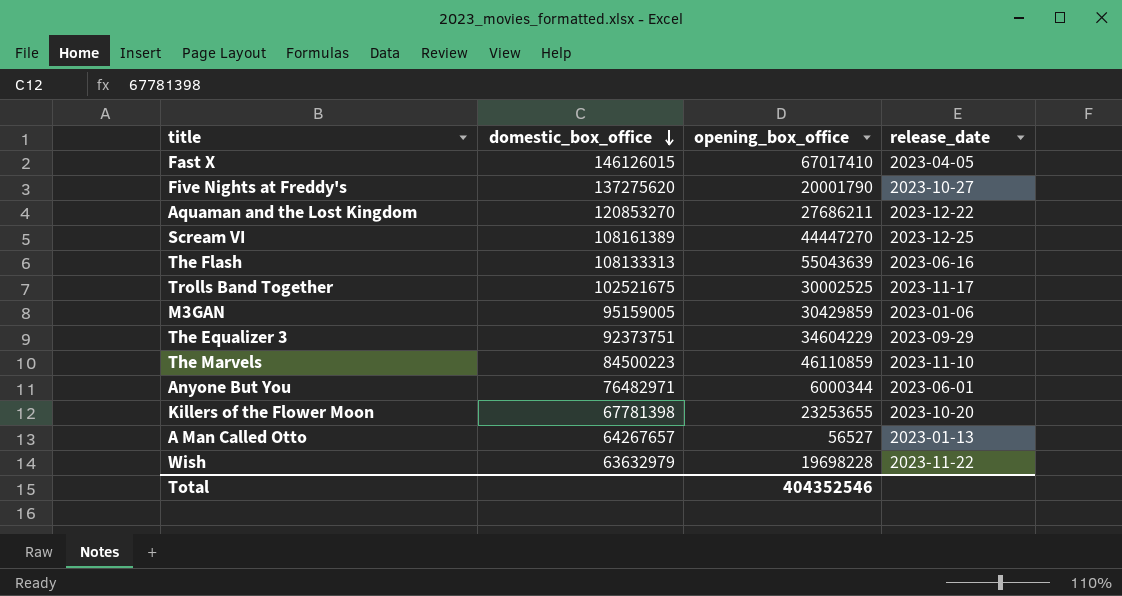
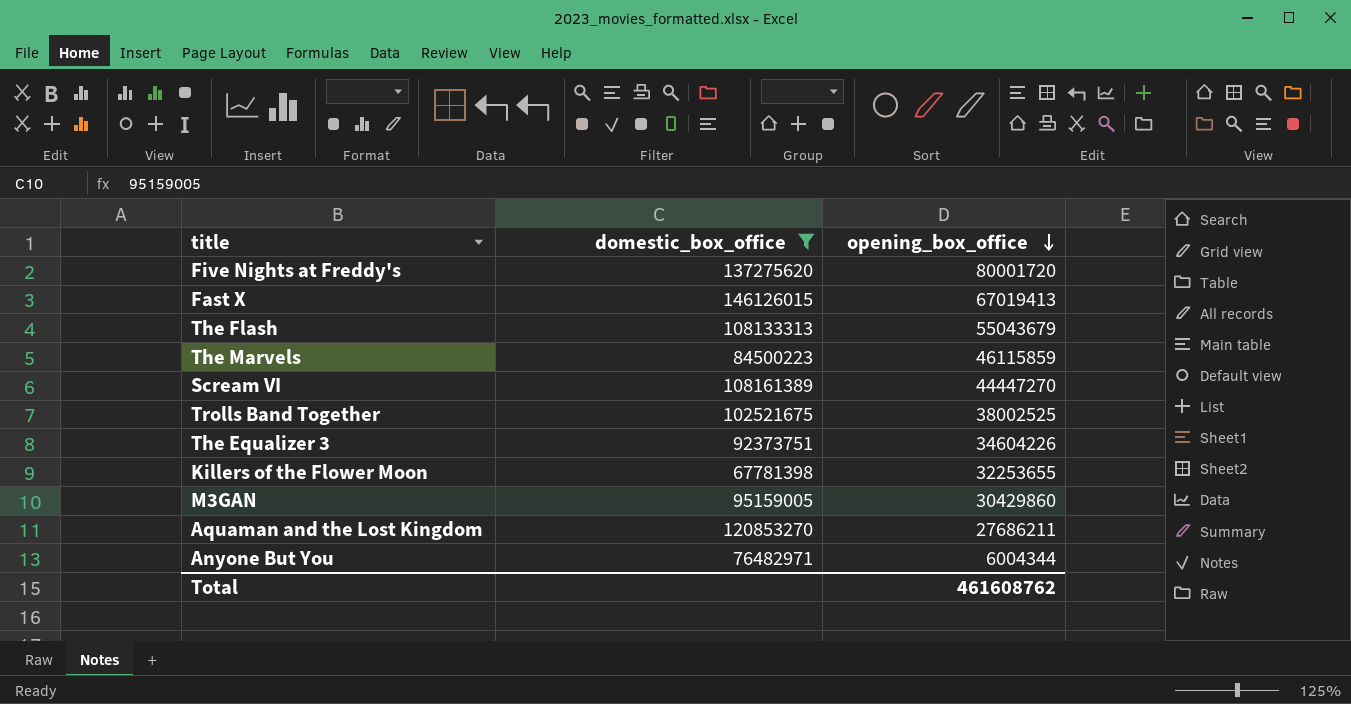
filter: none -> domestic_box_office >= 67781398
row order: domestic_box_office descending -> opening_box_office descending
column release_date | position: 4 -> none
Five Nights at Freddy's | opening_box_office: 20001790 -> 80001720
Fast X | opening_box_office: 67017410 -> 67019413
The Flash | opening_box_office: 55043639 -> 55043679
The Marvels | opening_box_office: 46110859 -> 46115859
Trolls Band Together | opening_box_office: 30002525 -> 38002525
The Equalizer 3 | opening_box_office: 34604229 -> 34604226
Killers of the Flower Moon | opening_box_office: 23253655 -> 32253655
M3GAN | opening_box_office: 30429859 -> 30429860
Anyone But You | opening_box_office: 6000344 -> 6004344
Total | opening_box_office: 404352546 -> 461608762

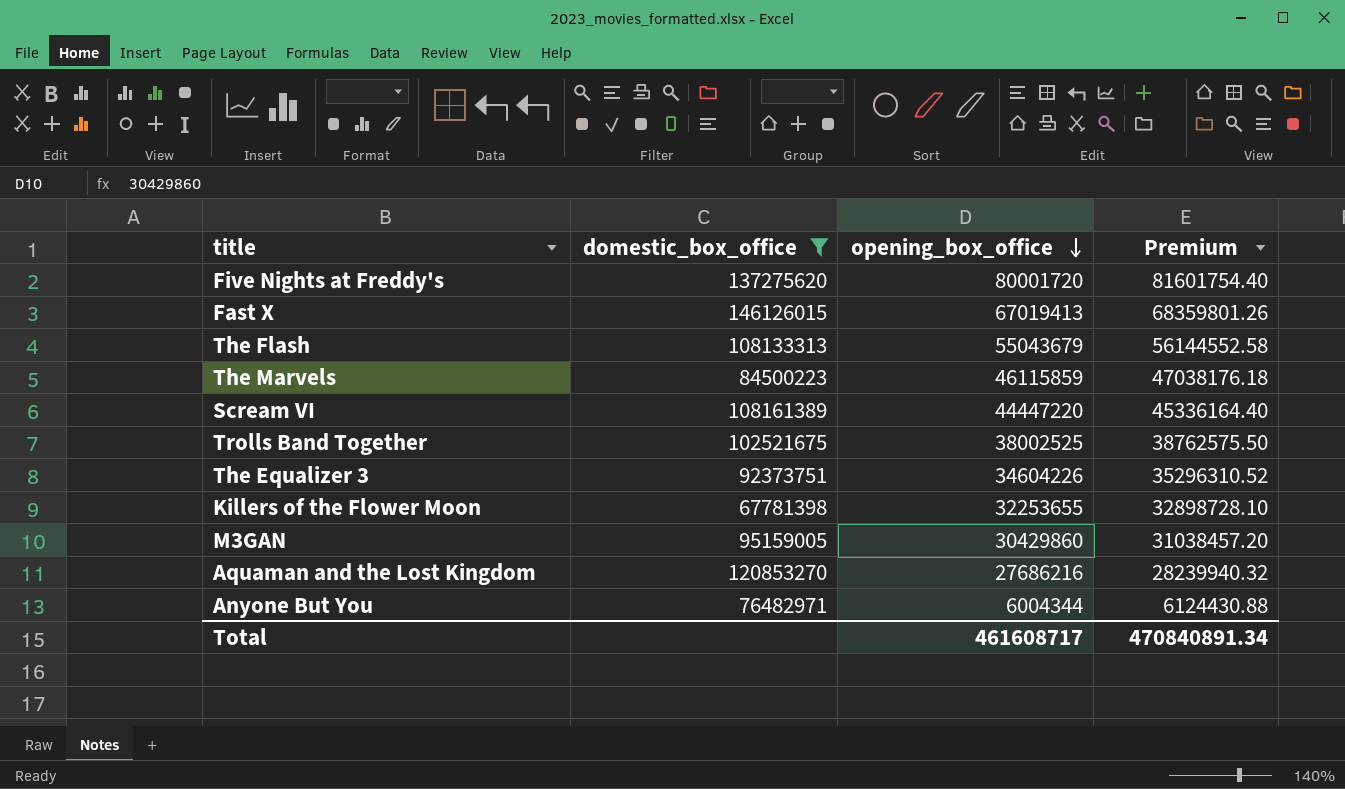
column Premium | formula: none -> [opening_box_office] * 1.02
Scream VI | opening_box_office: 44447270 -> 44447220
Aquaman and the Lost Kingdom | opening_box_office: 27686211 -> 27686216
Total | opening_box_office: 461608762 -> 461608717

